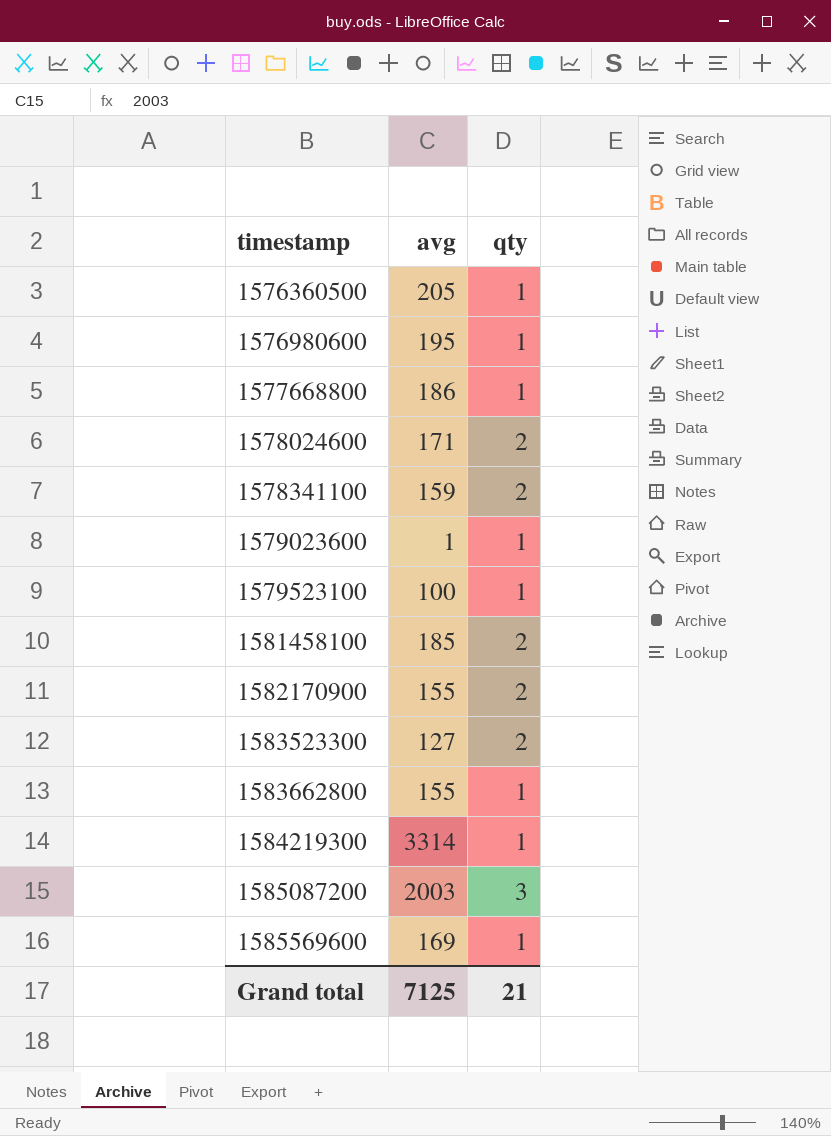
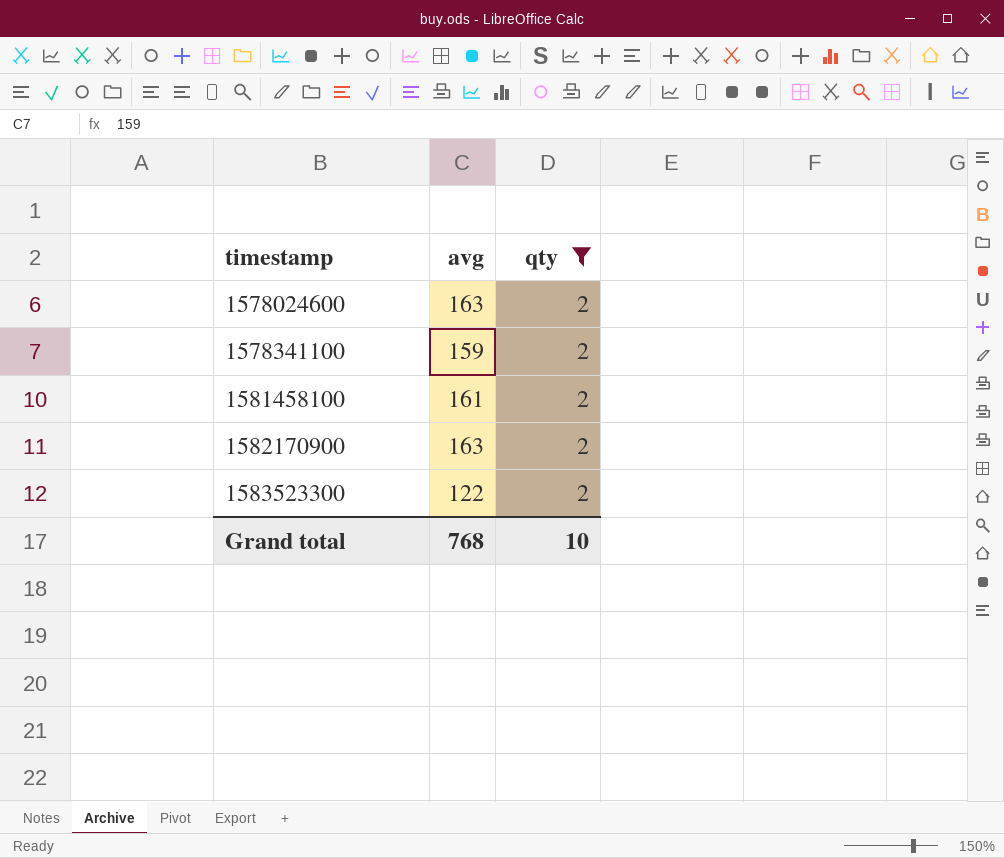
filter: none -> qty = 2
1578024600 | avg: 171 -> 163
1581458100 | avg: 185 -> 161
1582170900 | avg: 155 -> 163
1583523300 | avg: 127 -> 122
Grand total | avg: 7125 -> 768
Grand total | qty: 21 -> 10

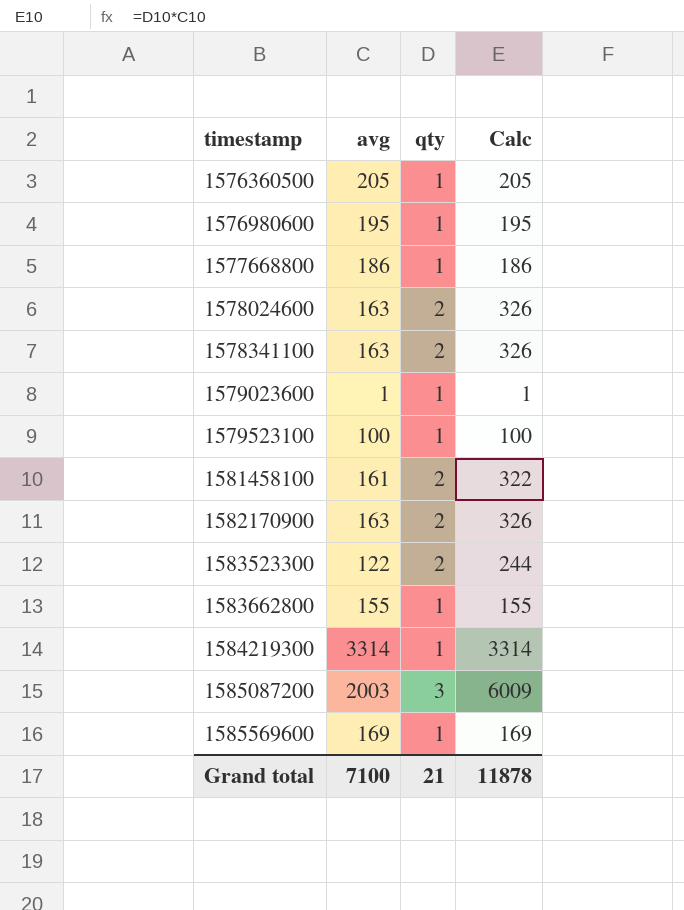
filter: qty = 2 -> none
column Calc | formula: none -> [avg] * [qty]
1578341100 | avg: 159 -> 163
Grand total | avg: 768 -> 7100
Grand total | qty: 10 -> 21

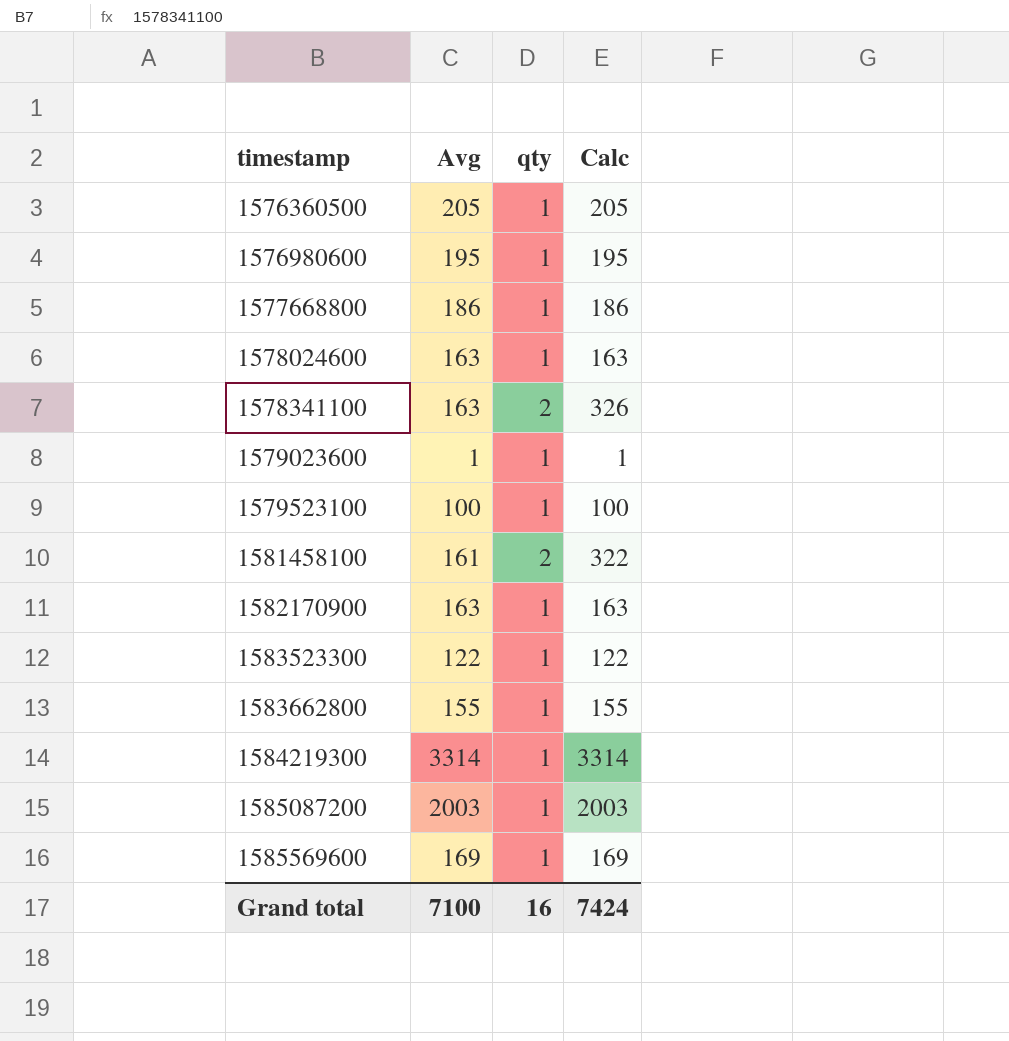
column name: avg -> Avg
1578024600 | qty: 2 -> 1
1578024600 | Calc: 326 -> 163
1582170900 | qty: 2 -> 1
1582170900 | Calc: 326 -> 163
1583523300 | qty: 2 -> 1
1583523300 | Calc: 244 -> 122
1585087200 | qty: 3 -> 1
1585087200 | Calc: 6009 -> 2003
Grand total | qty: 21 -> 16
Grand total | Calc: 11878 -> 7424

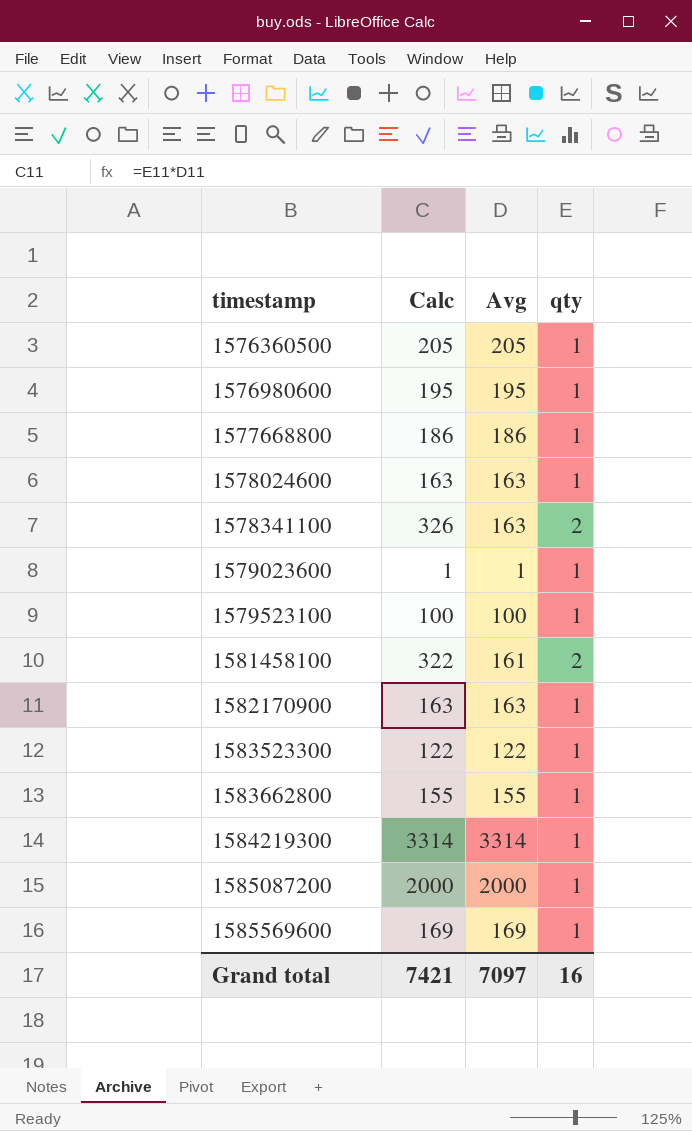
column Calc | position: 4 -> 2
1585087200 | Calc: 2003 -> 2000
1585087200 | Avg: 2003 -> 2000
Grand total | Calc: 7424 -> 7421
Grand total | Avg: 7100 -> 7097

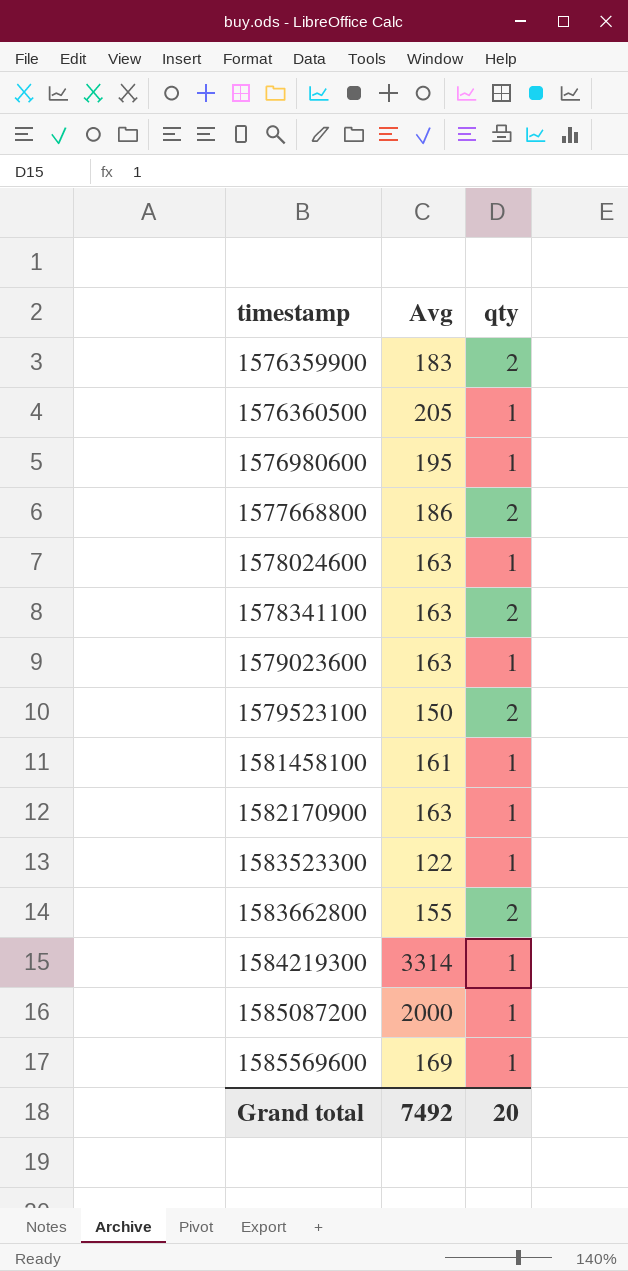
column Calc | formula: [Avg] * [qty] -> none
row 1576359900: none -> 183 | 2
1577668800 | qty: 1 -> 2
1579023600 | Avg: 1 -> 163
1579523100 | Avg: 100 -> 150
1579523100 | qty: 1 -> 2
1581458100 | qty: 2 -> 1
1583662800 | qty: 1 -> 2
Grand total | Avg: 7097 -> 7492
Grand total | qty: 16 -> 20

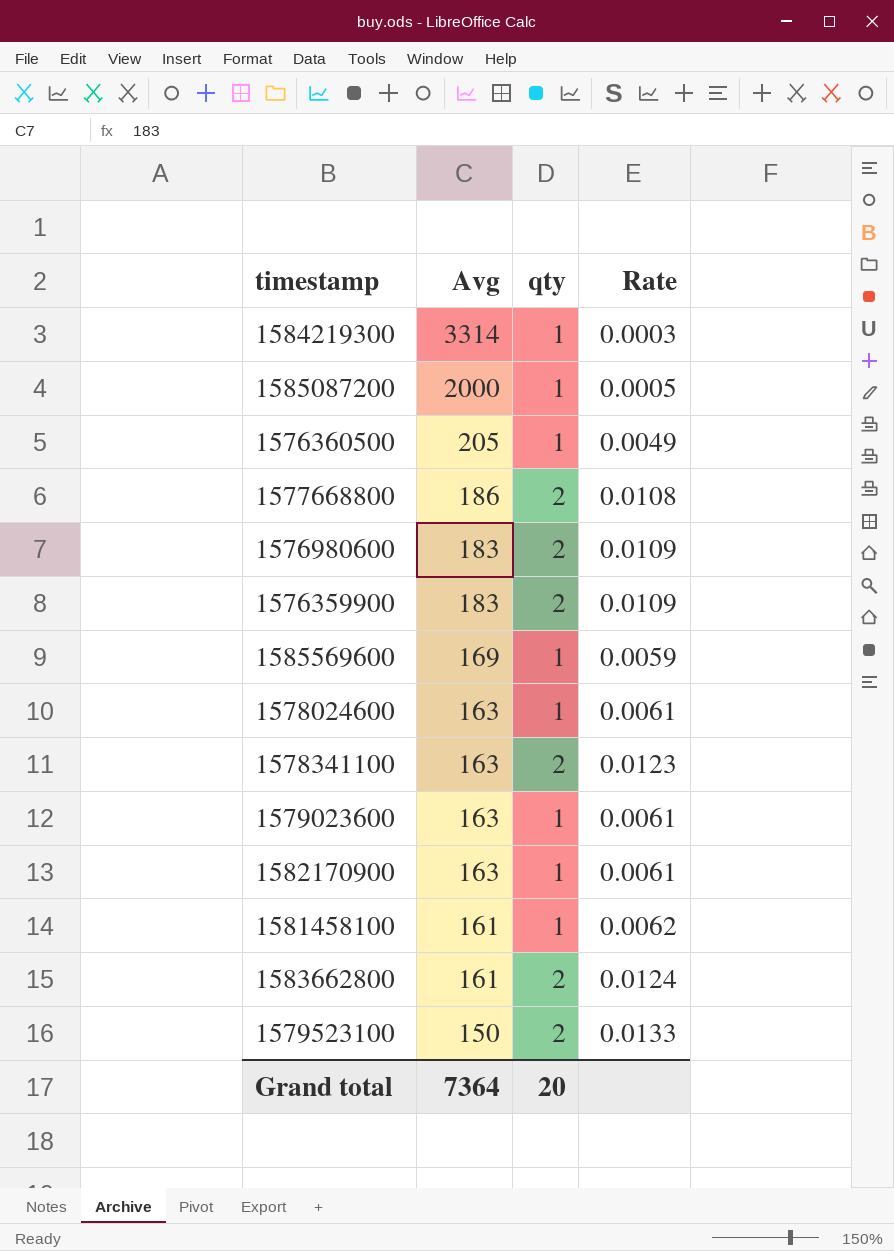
row order: timestamp ascending -> Avg descending
column Rate | formula: none -> [qty] / [Avg]
row 1583523300: 122 | 1 -> none
1576980600 | Avg: 195 -> 183
1576980600 | qty: 1 -> 2
1583662800 | Avg: 155 -> 161
Grand total | Avg: 7492 -> 7364

